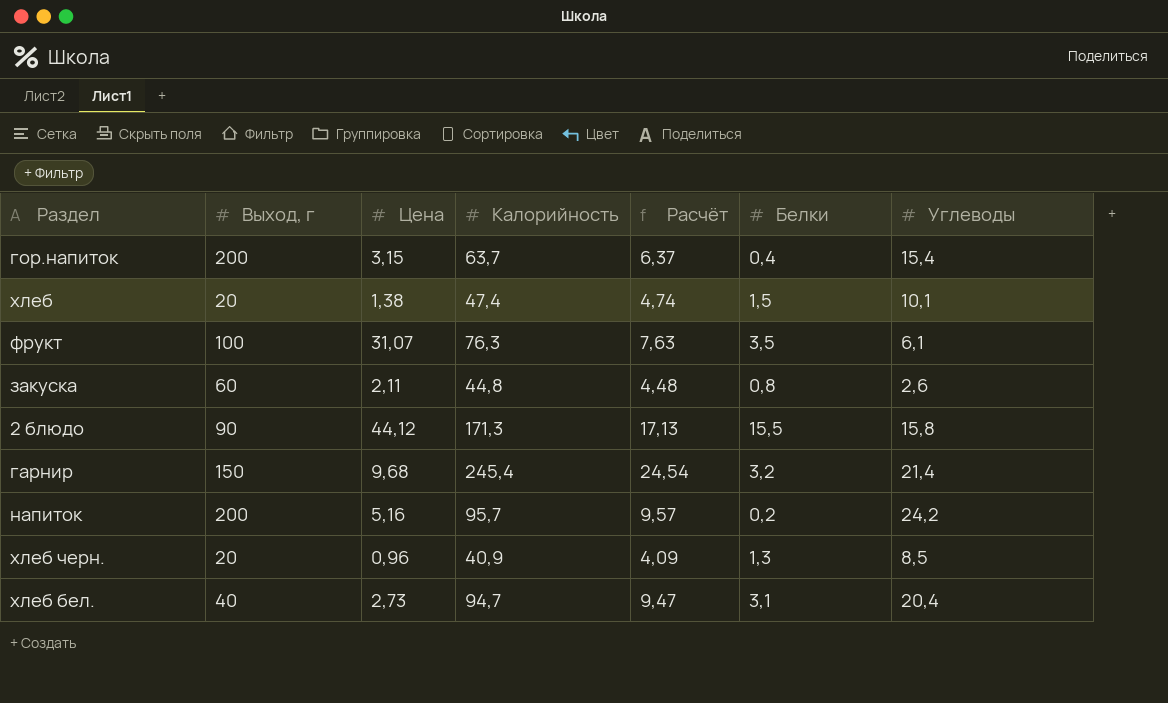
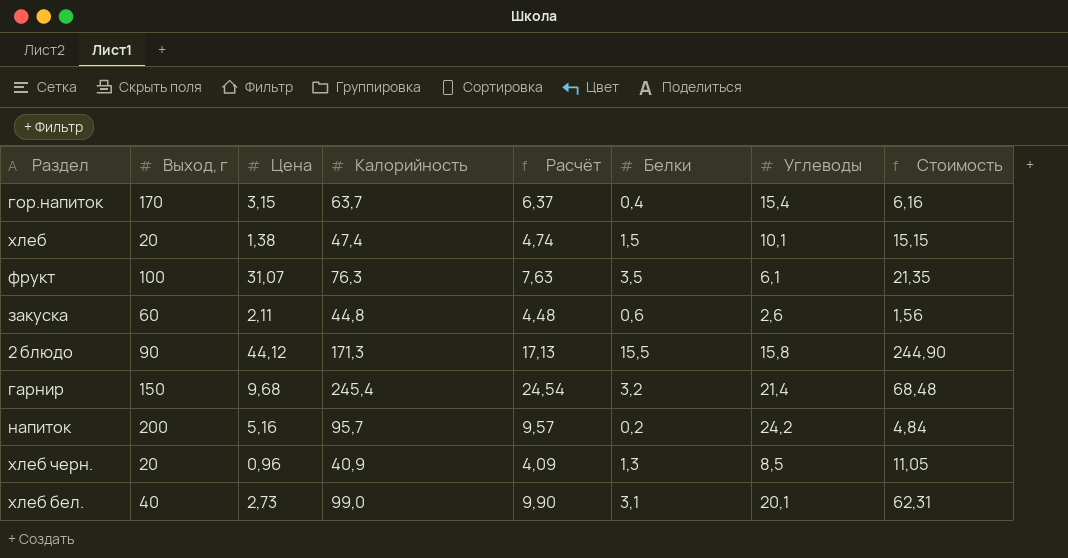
column Стоимость | formula: none -> [Белки] * [Углеводы]
гор.напиток | Выход, г: 200 -> 170
закуска | Белки: 0,8 -> 0,6
хлеб бел. | Калорийность: 94,7 -> 99,0
хлеб бел. | Расчёт: 9,47 -> 9,90
хлеб бел. | Углеводы: 20,4 -> 20,1

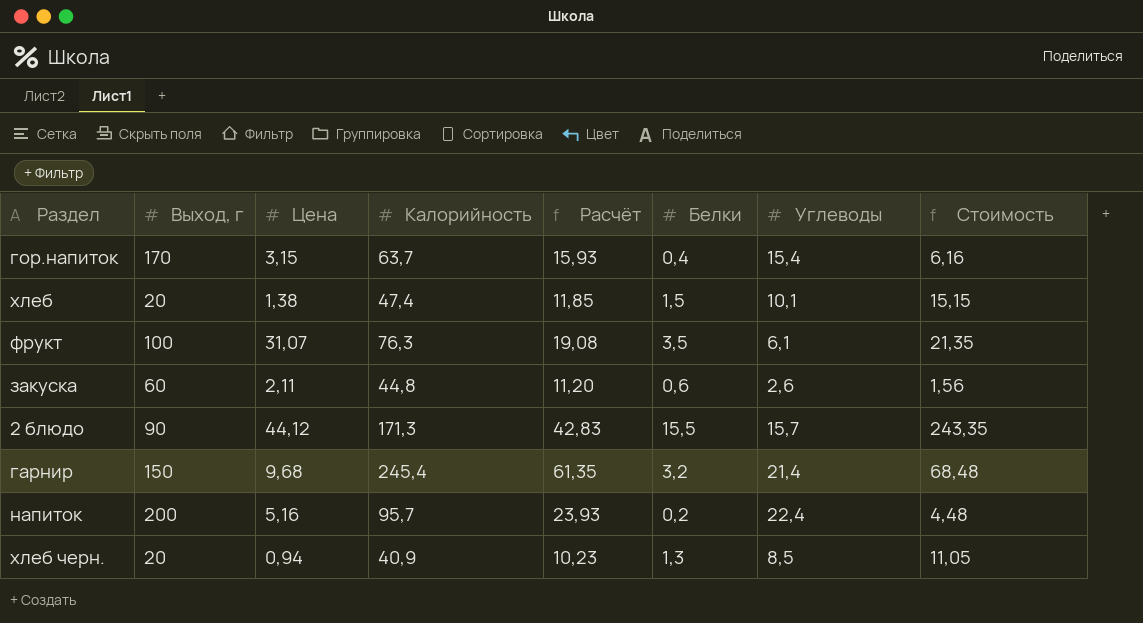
column Расчёт | formula: [Калорийность] * 0,1 -> [Калорийность] * 0,25
row хлеб бел.: 40 | 2,73 | 99,0 | 9,90 | 3,1 | 20,1 | 62,31 -> none
2 блюдо | Углеводы: 15,8 -> 15,7
2 блюдо | Стоимость: 244,90 -> 243,35
напиток | Углеводы: 24,2 -> 22,4
напиток | Стоимость: 4,84 -> 4,48
хлеб черн. | Цена: 0,96 -> 0,94

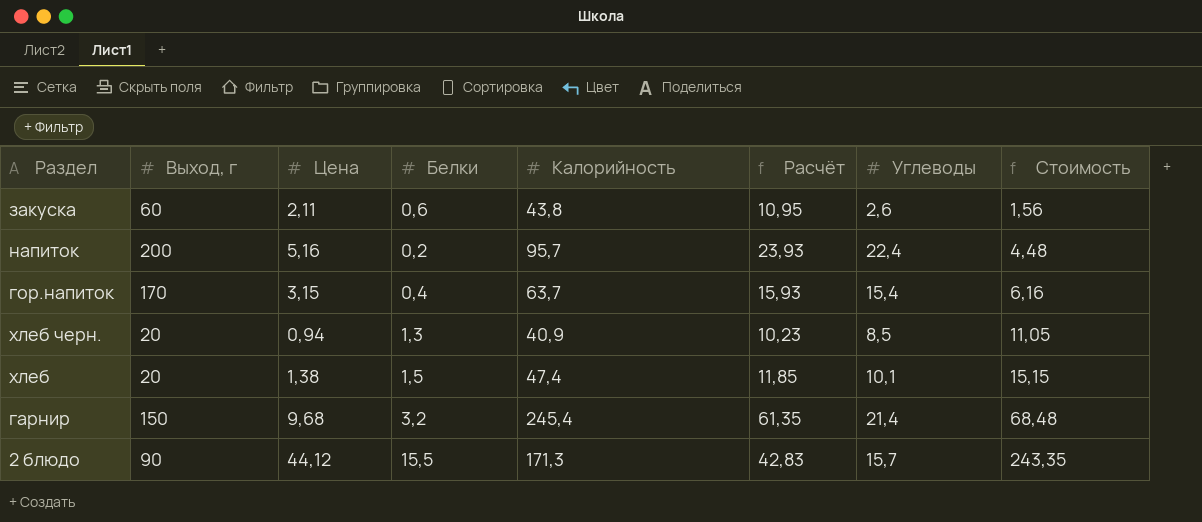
row order: none -> Стоимость ascending
column Белки | position: 6 -> 4
row фрукт: 100 | 31,07 | 76,3 | 19,08 | 3,5 | 6,1 | 21,35 -> none
закуска | Калорийность: 44,8 -> 43,8
закуска | Расчёт: 11,20 -> 10,95

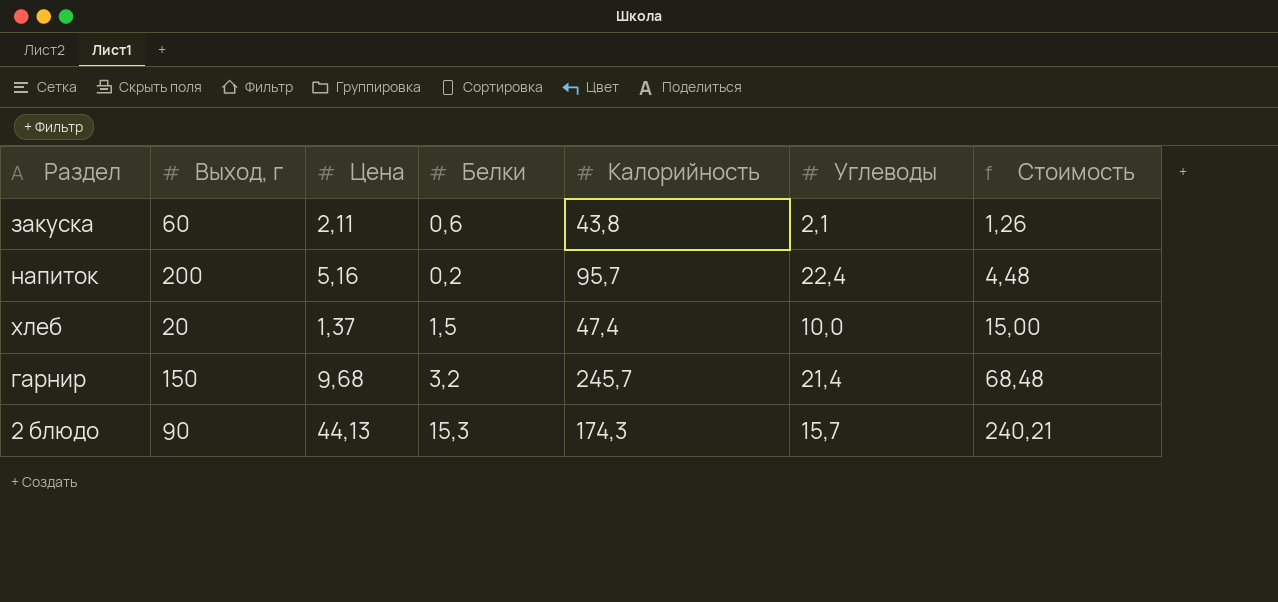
column Расчёт | formula: [Калорийность] * 0,25 -> none
row гор.напиток: 170 | 3,15 | 0,4 | 63,7 | 15,93 | 15,4 | 6,16 -> none
row хлеб черн.: 20 | 0,94 | 1,3 | 40,9 | 10,23 | 8,5 | 11,05 -> none
закуска | Углеводы: 2,6 -> 2,1
закуска | Стоимость: 1,56 -> 1,26
хлеб | Цена: 1,38 -> 1,37
хлеб | Углеводы: 10,1 -> 10,0
хлеб | Стоимость: 15,15 -> 15,00
гарнир | Калорийность: 245,4 -> 245,7
2 блюдо | Цена: 44,12 -> 44,13
2 блюдо | Белки: 15,5 -> 15,3
2 блюдо | Калорийность: 171,3 -> 174,3
2 блюдо | Стоимость: 243,35 -> 240,21

